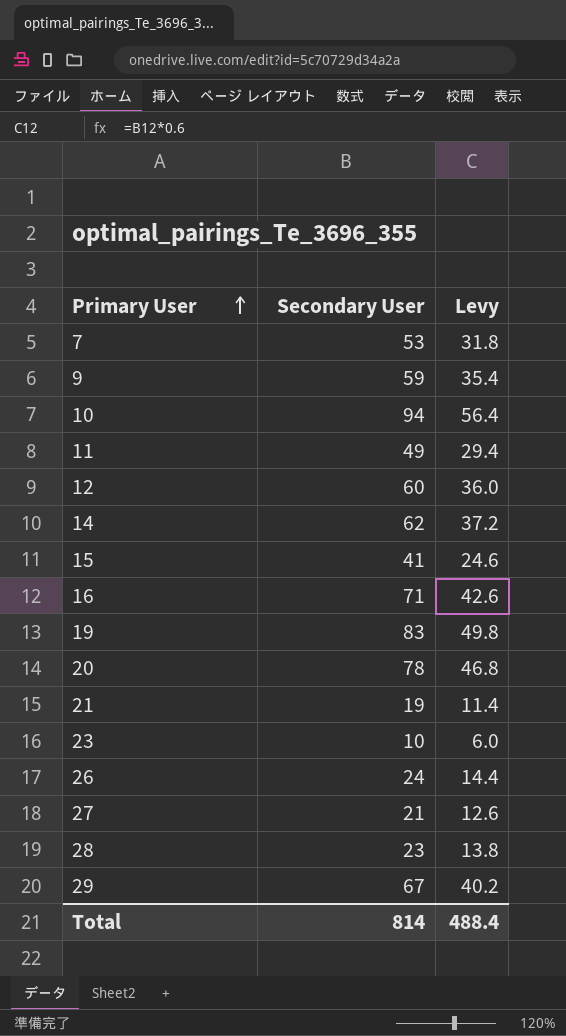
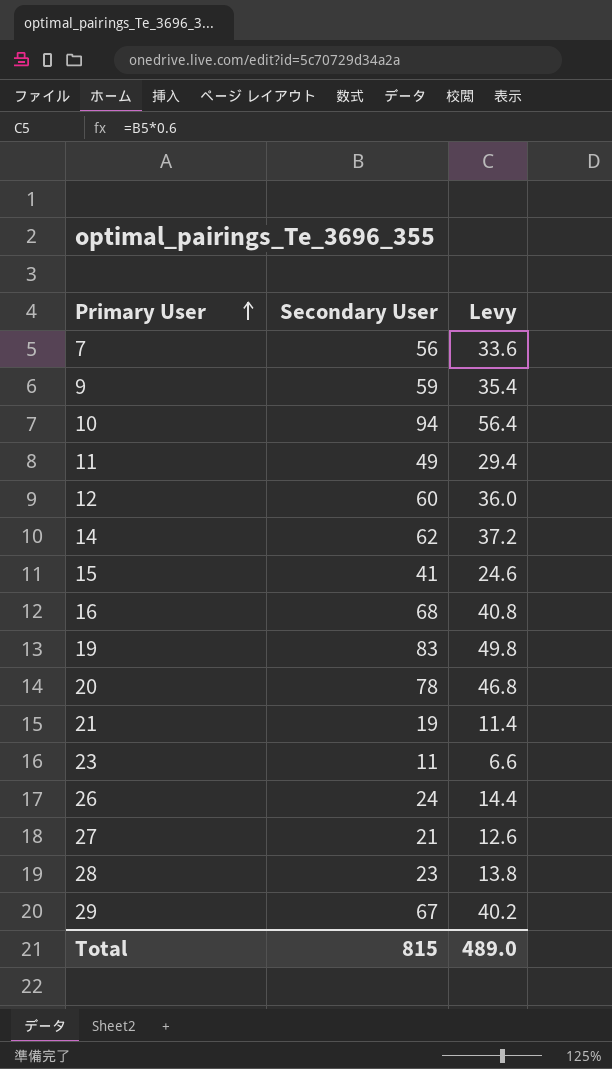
7 | Secondary User: 53 -> 56
7 | Levy: 31.8 -> 33.6
16 | Secondary User: 71 -> 68
16 | Levy: 42.6 -> 40.8
23 | Secondary User: 10 -> 11
23 | Levy: 6.0 -> 6.6
Total | Secondary User: 814 -> 815
Total | Levy: 488.4 -> 489.0

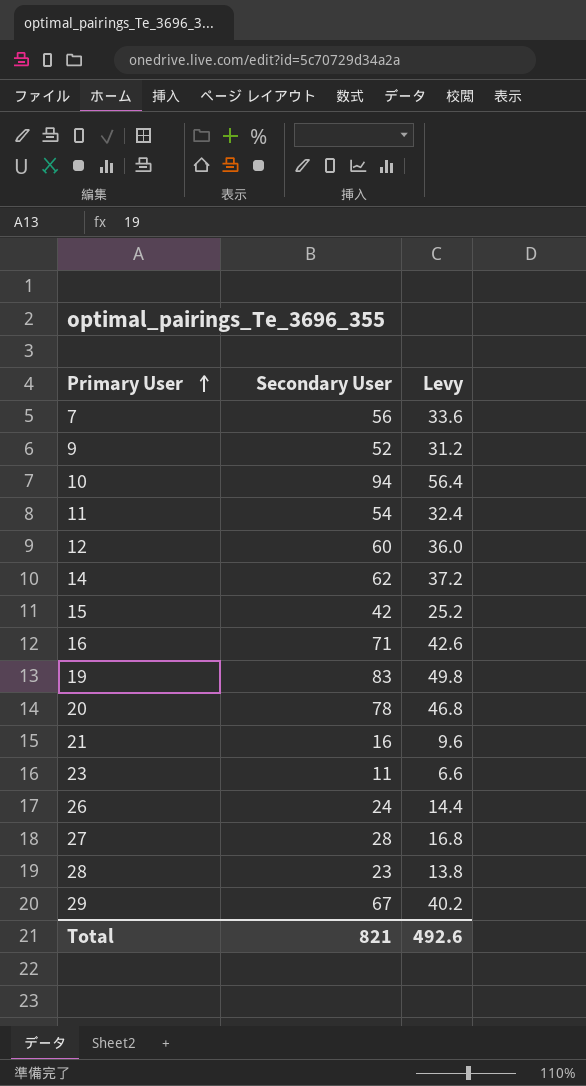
9 | Secondary User: 59 -> 52
9 | Levy: 35.4 -> 31.2
11 | Secondary User: 49 -> 54
11 | Levy: 29.4 -> 32.4
15 | Secondary User: 41 -> 42
15 | Levy: 24.6 -> 25.2
16 | Secondary User: 68 -> 71
16 | Levy: 40.8 -> 42.6
21 | Secondary User: 19 -> 16
21 | Levy: 11.4 -> 9.6
27 | Secondary User: 21 -> 28
27 | Levy: 12.6 -> 16.8
Total | Secondary User: 815 -> 821
Total | Levy: 489.0 -> 492.6

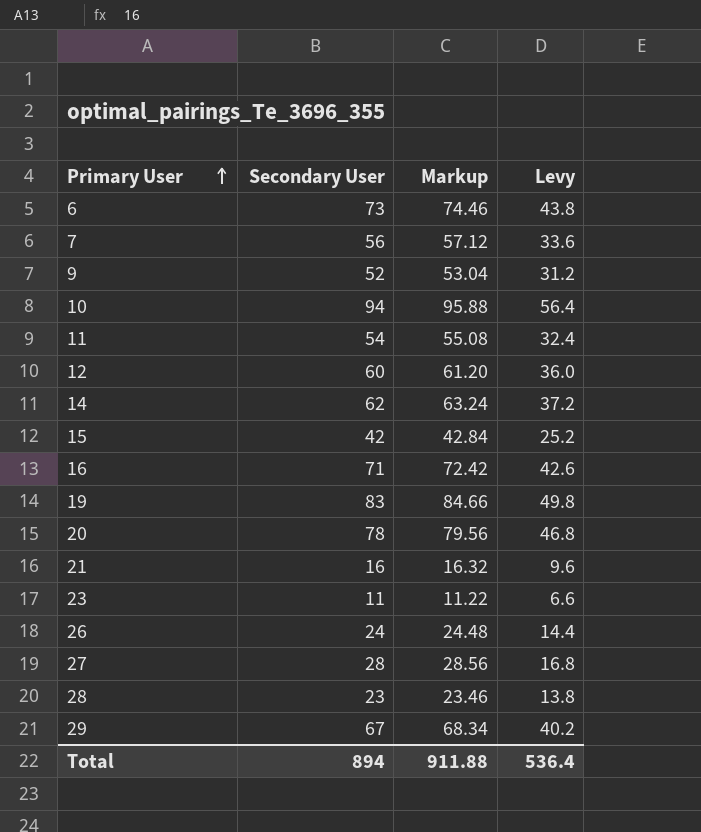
column Markup | formula: none -> [Secondary User] * 1.02
row 6: none -> 73 | 74.46 | 43.8
Total | Secondary User: 821 -> 894
Total | Levy: 492.6 -> 536.4

